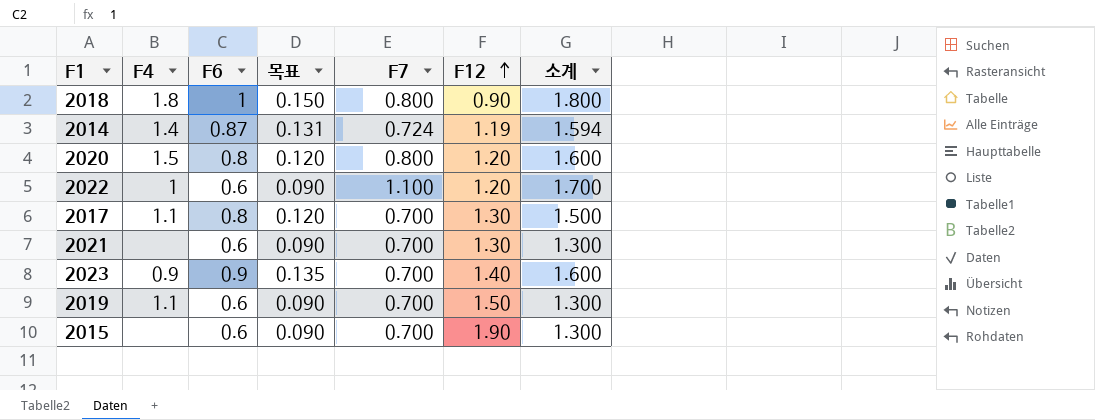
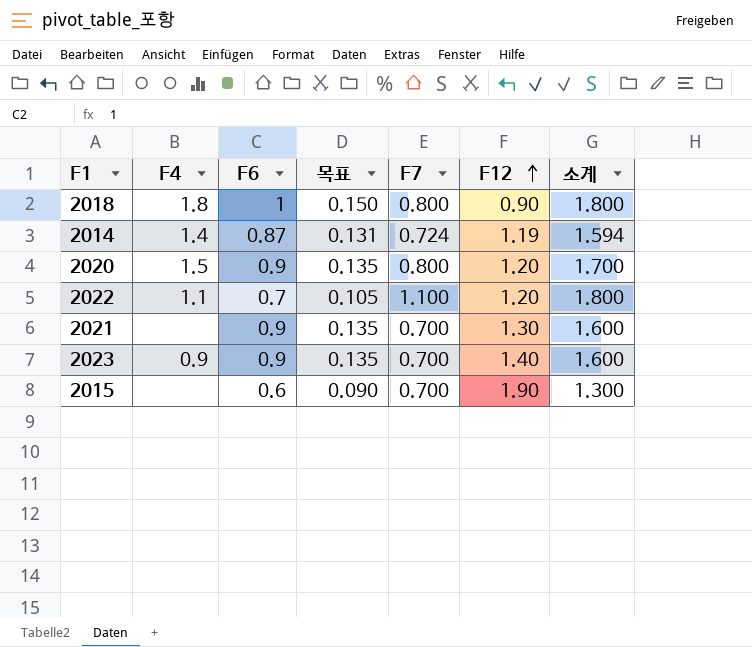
row 2017: 1.1 | 0.8 | 0.120 | 0.700 | 1.30 | 1.500 -> none
row 2019: 1.1 | 0.6 | 0.090 | 0.700 | 1.50 | 1.300 -> none
2020 | F6: 0.8 -> 0.9
2020 | 목표: 0.120 -> 0.135
2020 | 소계: 1.600 -> 1.700
2022 | F4: 1 -> 1.1
2022 | F6: 0.6 -> 0.7
2022 | 목표: 0.090 -> 0.105
2022 | 소계: 1.700 -> 1.800
2021 | F6: 0.6 -> 0.9
2021 | 목표: 0.090 -> 0.135
2021 | 소계: 1.300 -> 1.600

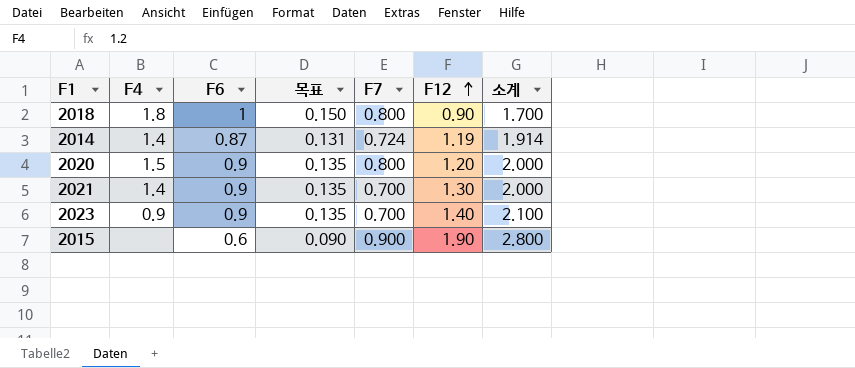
column 소계 | formula: [F6] + [F7] -> [F7] + [F12]
row 2022: 1.1 | 0.7 | 0.105 | 1.100 | 1.20 | 1.800 -> none
2021 | F4: none -> 1.4
2015 | F7: 0.700 -> 0.900

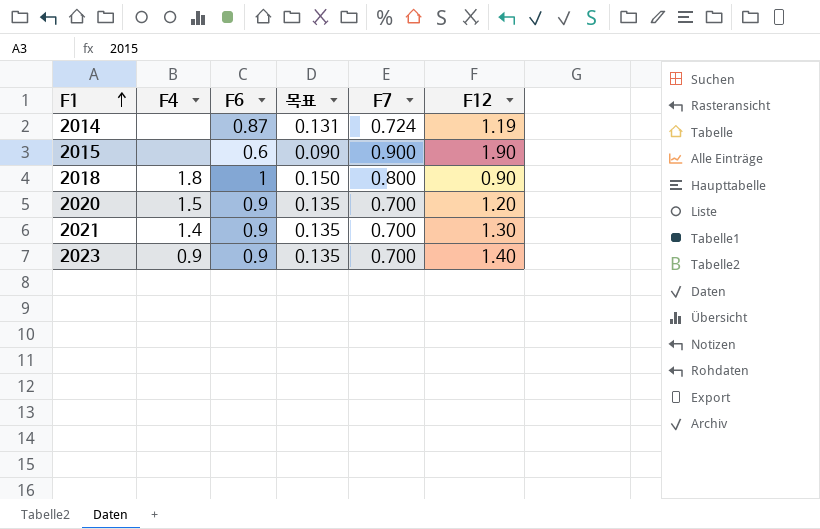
row order: F12 ascending -> F1 ascending
column 소계 | formula: [F7] + [F12] -> none
2014 | F4: 1.4 -> none
2020 | F7: 0.800 -> 0.700

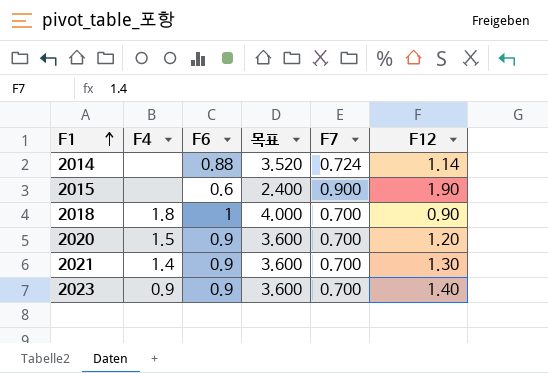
column 목표 | formula: [F6] * 0.15 -> [F6] * 4
2014 | F6: 0.87 -> 0.88
2014 | F12: 1.19 -> 1.14
2018 | F7: 0.800 -> 0.700

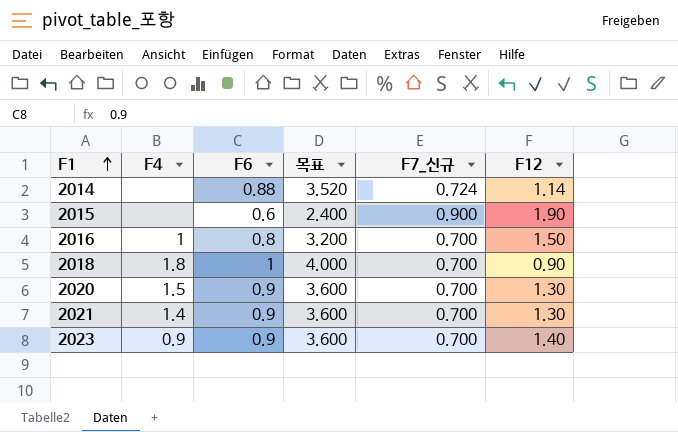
column name: F7 -> F7_신규
row 2016: none -> 1 | 0.8 | 3.200 | 0.700 | 1.50
2020 | F12: 1.20 -> 1.30

